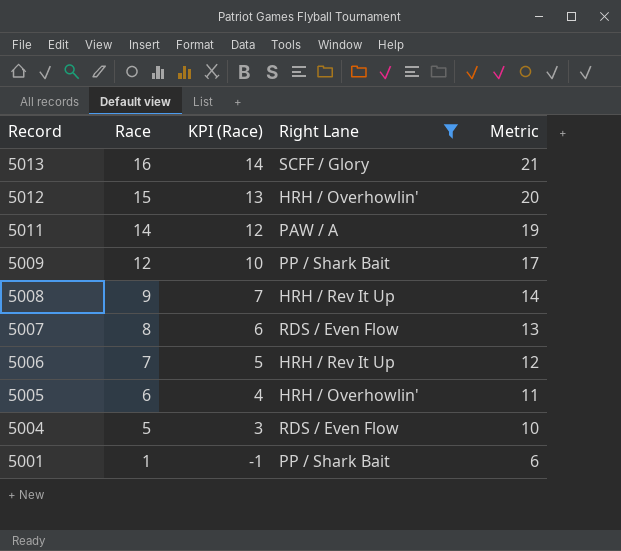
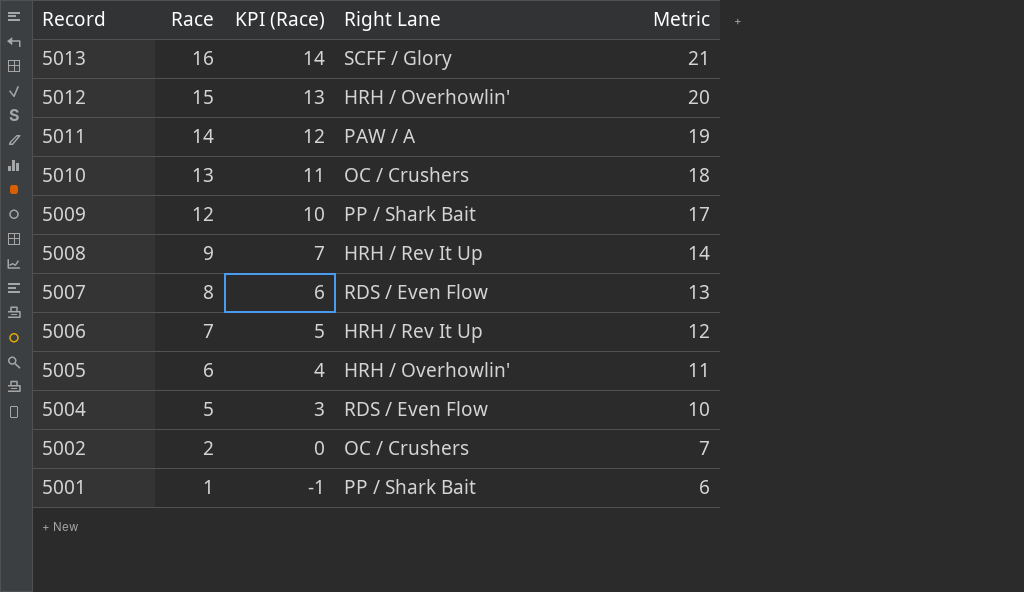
filter: Right Lane != OC / Crushers -> none

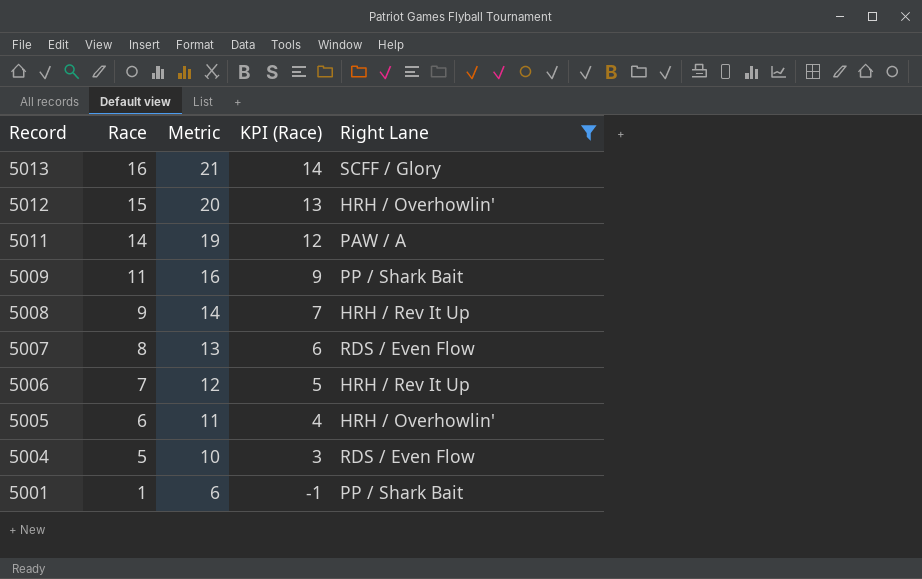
filter: none -> Right Lane != OC / Crushers
column Metric | position: 5 -> 3
5009 | Race: 12 -> 11
5009 | Metric: 17 -> 16
5009 | KPI (Race): 10 -> 9

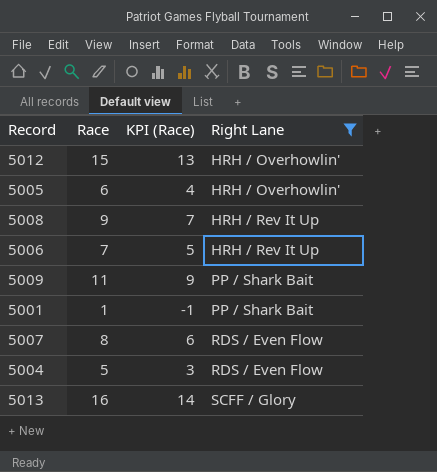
row order: Record descending -> Right Lane ascending
column Metric | formula: [Race] + 5 -> none
row 5011: 14 | 19 | 12 | PAW / A -> none

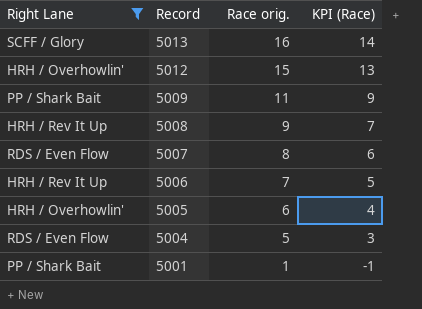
row order: Right Lane ascending -> Record descending
column Right Lane | position: 4 -> 1
column name: Race -> Race orig.

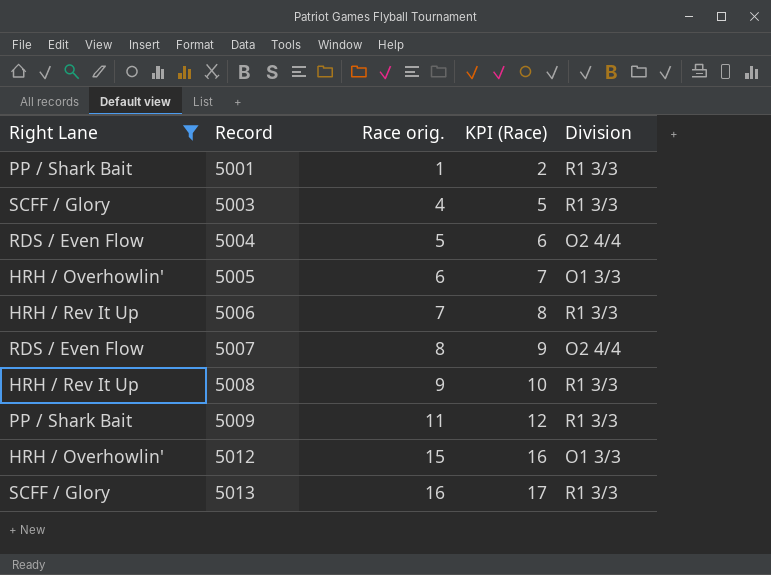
row order: Record descending -> Record ascending
column KPI (Race) | formula: [Race orig.] - 2 -> [Race orig.] + 1
column Division | position: none -> 5
row 5003: none -> SCFF / Glory | 4 | 5 | R1 3/3

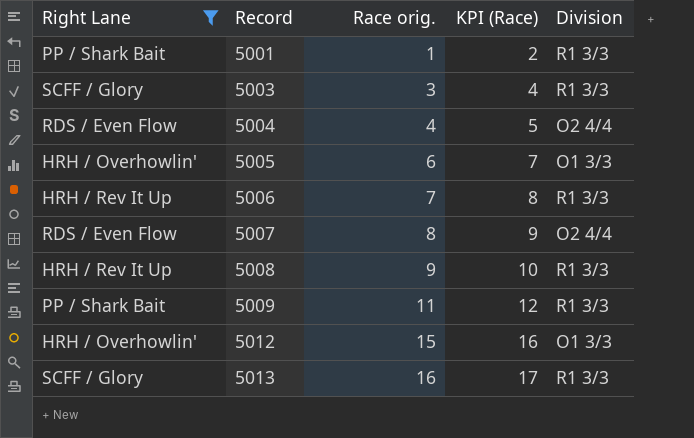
5003 | Race orig.: 4 -> 3
5003 | KPI (Race): 5 -> 4
5004 | Race orig.: 5 -> 4
5004 | KPI (Race): 6 -> 5

